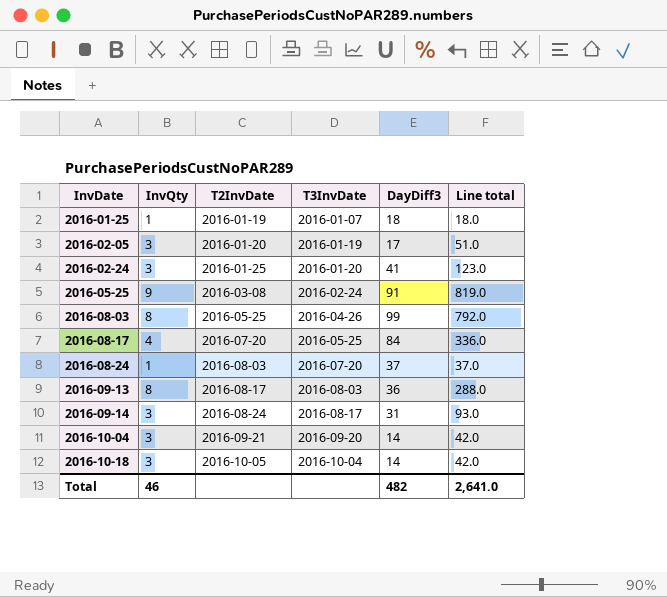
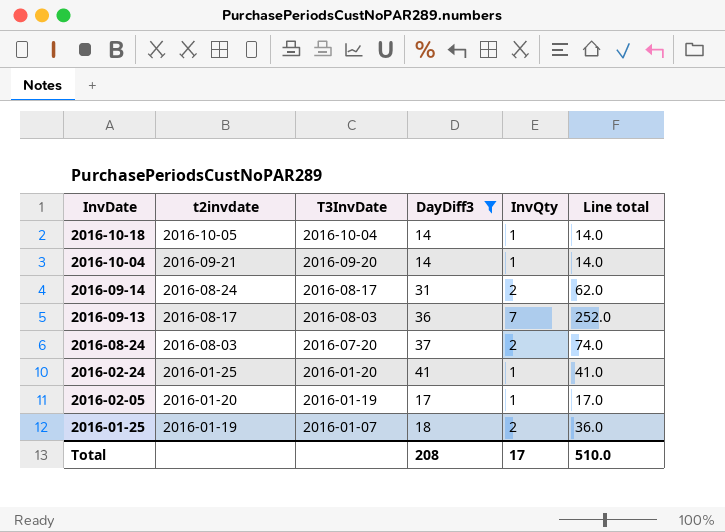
filter: none -> DayDiff3 <= 41
row order: InvDate ascending -> InvDate descending
column name: T2InvDate -> t2invdate
column InvQty | position: 2 -> 5
2016-10-18 | InvQty: 3 -> 1
2016-10-18 | Line total: 42.0 -> 14.0
2016-10-04 | InvQty: 3 -> 1
2016-10-04 | Line total: 42.0 -> 14.0
2016-09-14 | InvQty: 3 -> 2
2016-09-14 | Line total: 93.0 -> 62.0
2016-09-13 | InvQty: 8 -> 7
2016-09-13 | Line total: 288.0 -> 252.0
2016-08-24 | InvQty: 1 -> 2
2016-08-24 | Line total: 37.0 -> 74.0
2016-02-24 | InvQty: 3 -> 1
2016-02-24 | Line total: 123.0 -> 41.0
2016-02-05 | InvQty: 3 -> 1
2016-02-05 | Line total: 51.0 -> 17.0
2016-01-25 | InvQty: 1 -> 2
2016-01-25 | Line total: 18.0 -> 36.0
Total | DayDiff3: 482 -> 208
Total | InvQty: 46 -> 17
Total | Line total: 2,641.0 -> 510.0

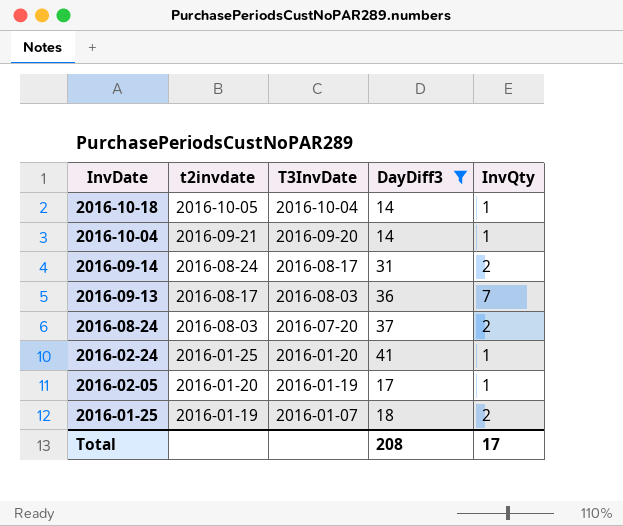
column Line total | formula: [DayDiff3] * [InvQty] -> none

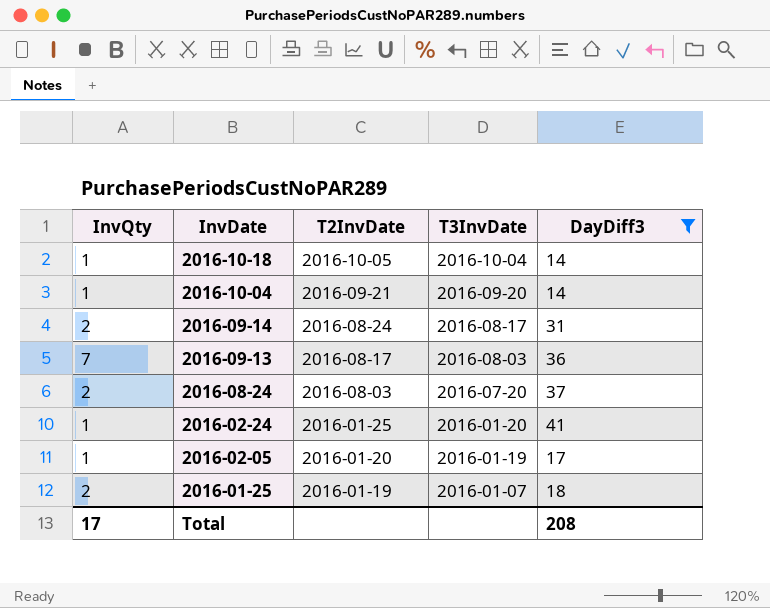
column InvQty | position: 5 -> 1
column name: t2invdate -> T2InvDate

